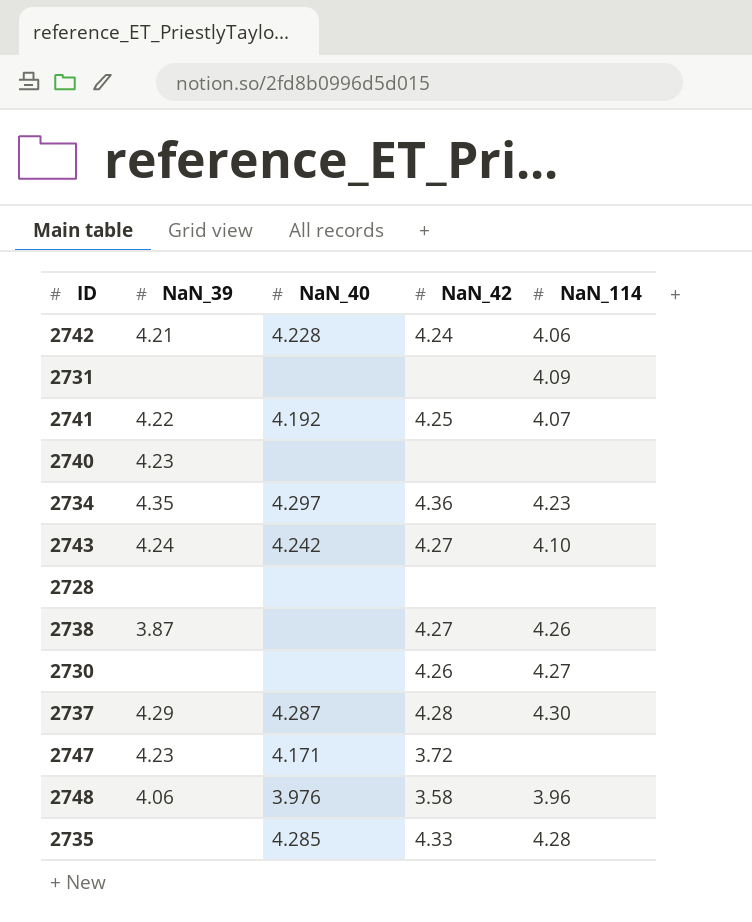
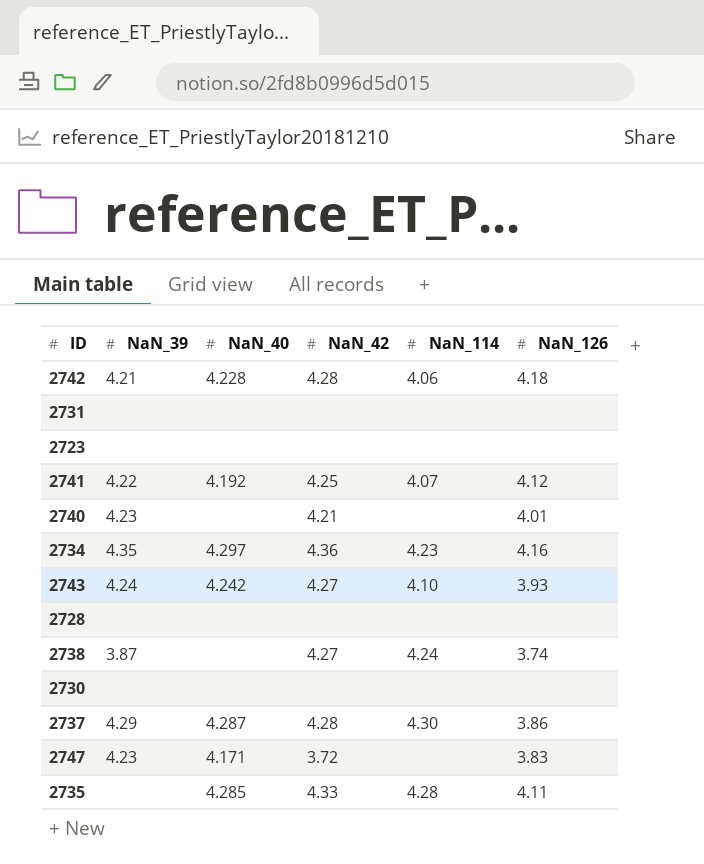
column NaN_126 | position: none -> 6
row 2748: 4.06 | 3.976 | 3.58 | 3.96 -> none
2742 | NaN_42: 4.24 -> 4.28
2731 | NaN_114: 4.09 -> none
row 2723: none -> none | none | none | none | none
2740 | NaN_42: none -> 4.21
2738 | NaN_114: 4.26 -> 4.24
2730 | NaN_42: 4.26 -> none
2730 | NaN_114: 4.27 -> none

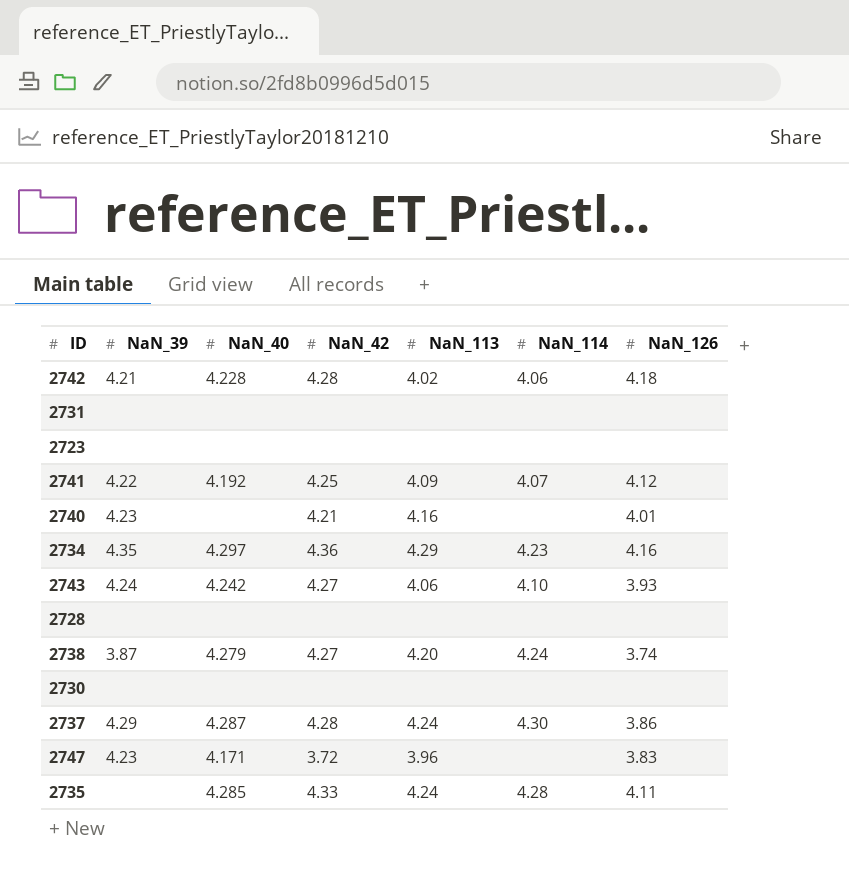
column NaN_113 | position: none -> 5
2738 | NaN_40: none -> 4.279

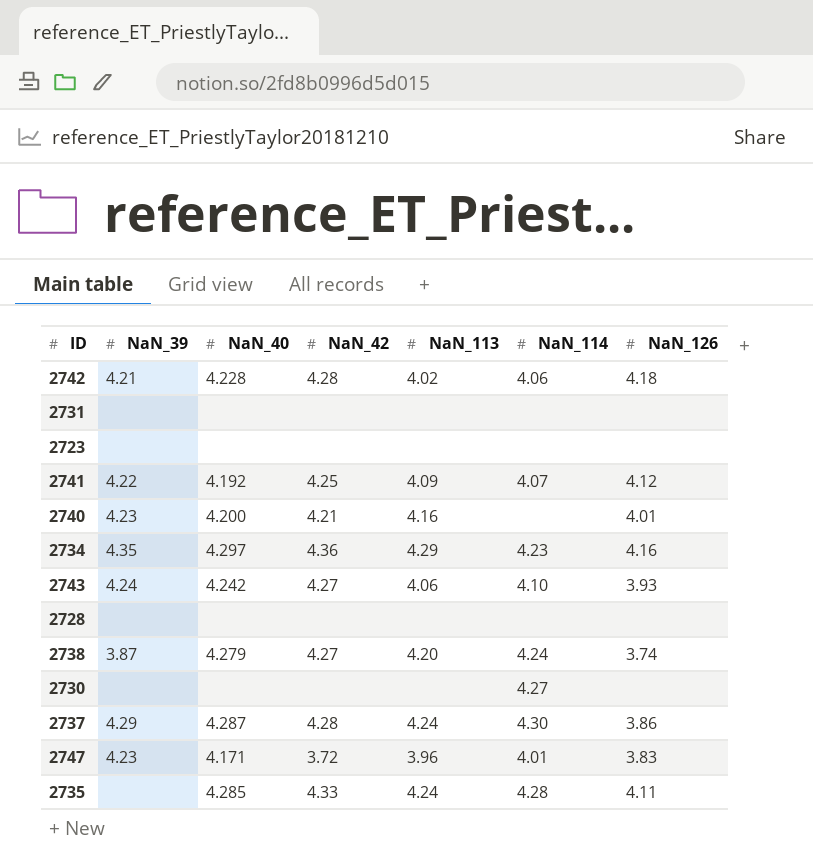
2740 | NaN_40: none -> 4.200
2730 | NaN_114: none -> 4.27
2747 | NaN_114: none -> 4.01

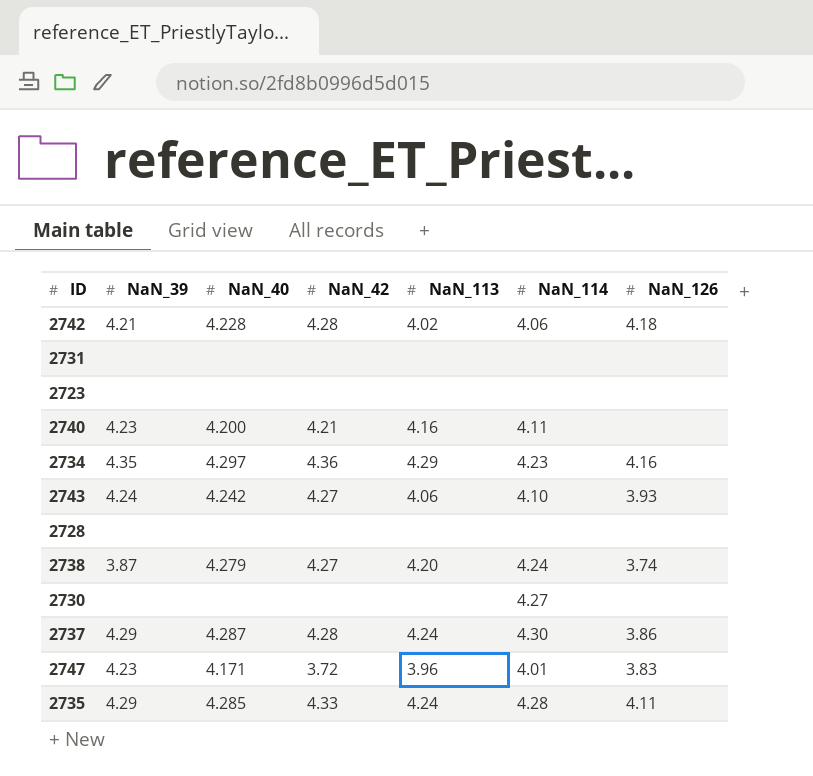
row 2741: 4.22 | 4.192 | 4.25 | 4.09 | 4.07 | 4.12 -> none
2740 | NaN_114: none -> 4.11
2740 | NaN_126: 4.01 -> none
2735 | NaN_39: none -> 4.29

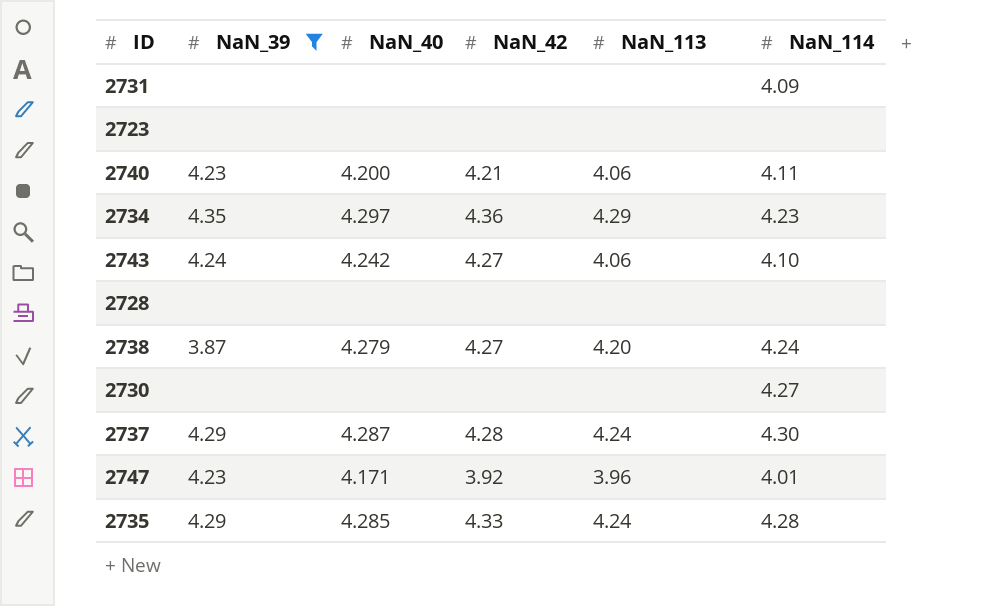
filter: none -> NaN_39 != 4.21
column NaN_126 | position: 7 -> none
2731 | NaN_114: none -> 4.09
2740 | NaN_113: 4.16 -> 4.06
2747 | NaN_42: 3.72 -> 3.92

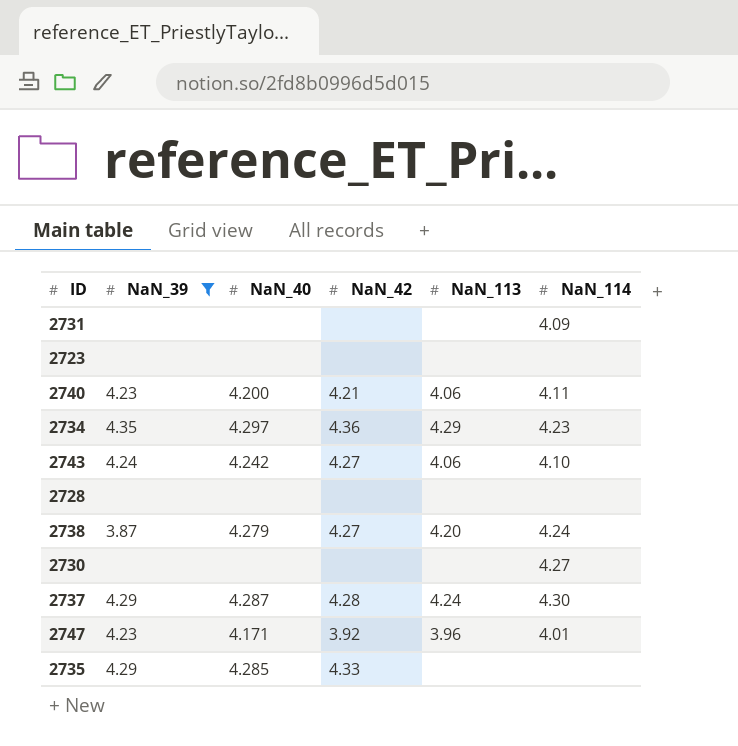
2735 | NaN_113: 4.24 -> none
2735 | NaN_114: 4.28 -> none

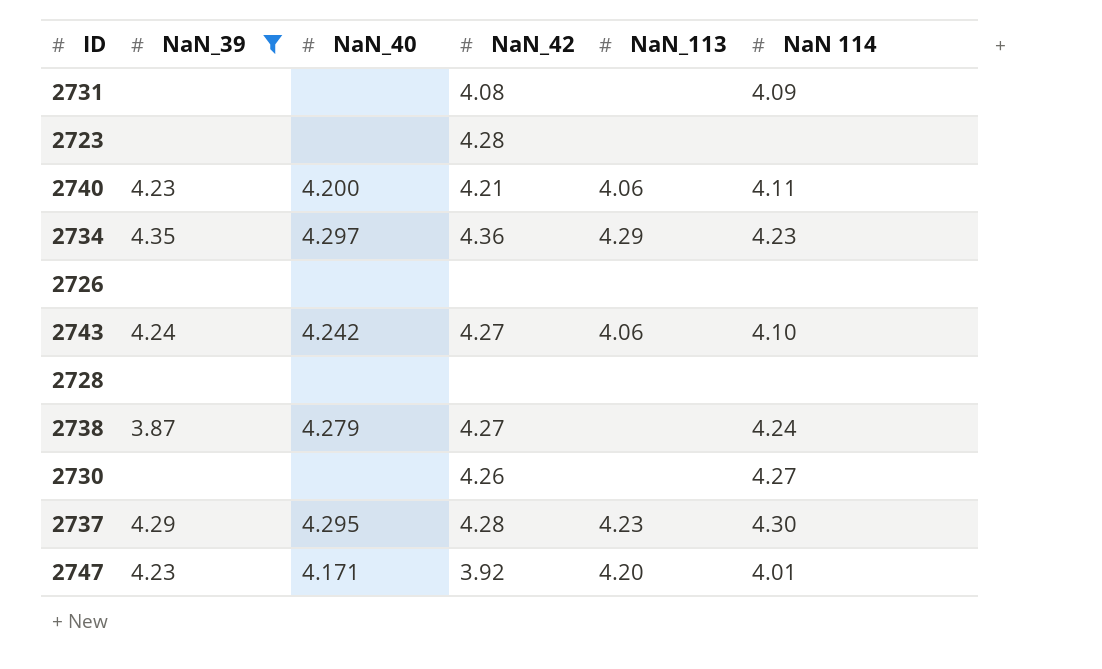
column name: NaN_114 -> NaN 114
row 2735: 4.29 | 4.285 | 4.33 | none | none -> none
2731 | NaN_42: none -> 4.08
2723 | NaN_42: none -> 4.28
row 2726: none -> none | none | none | none | none
2738 | NaN_113: 4.20 -> none
2730 | NaN_42: none -> 4.26
2737 | NaN_40: 4.287 -> 4.295
2737 | NaN_113: 4.24 -> 4.23
2747 | NaN_113: 3.96 -> 4.20

